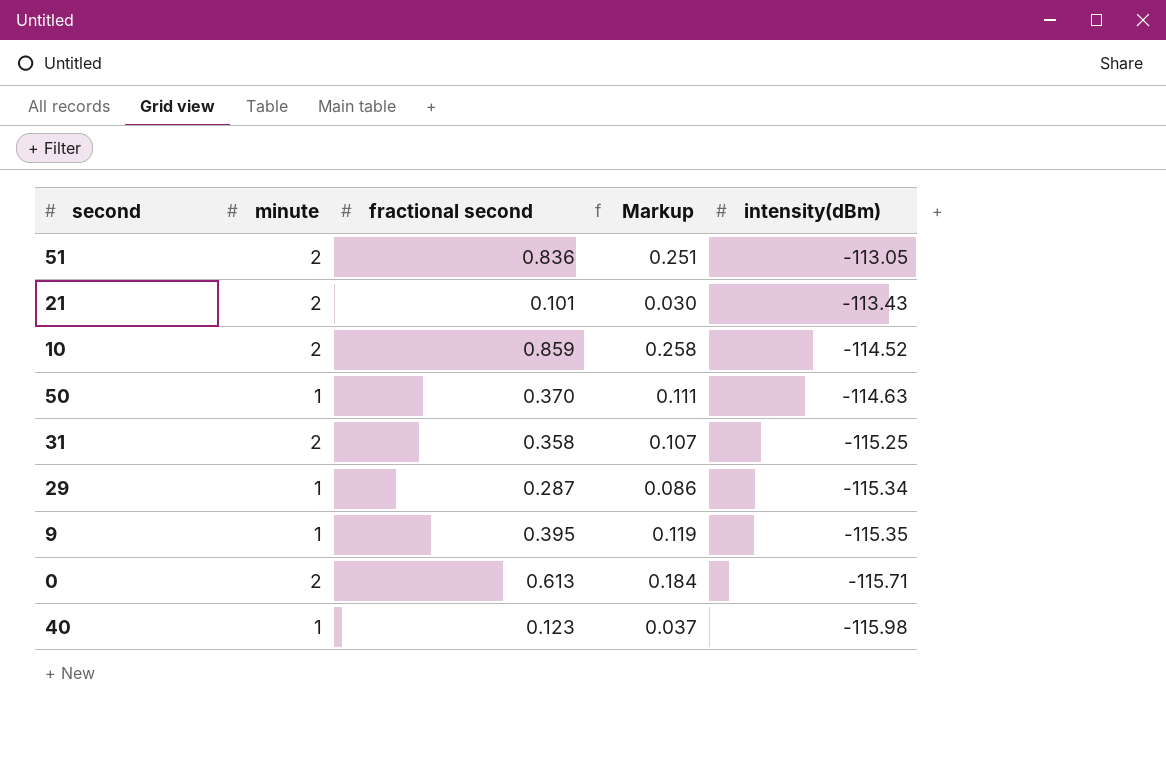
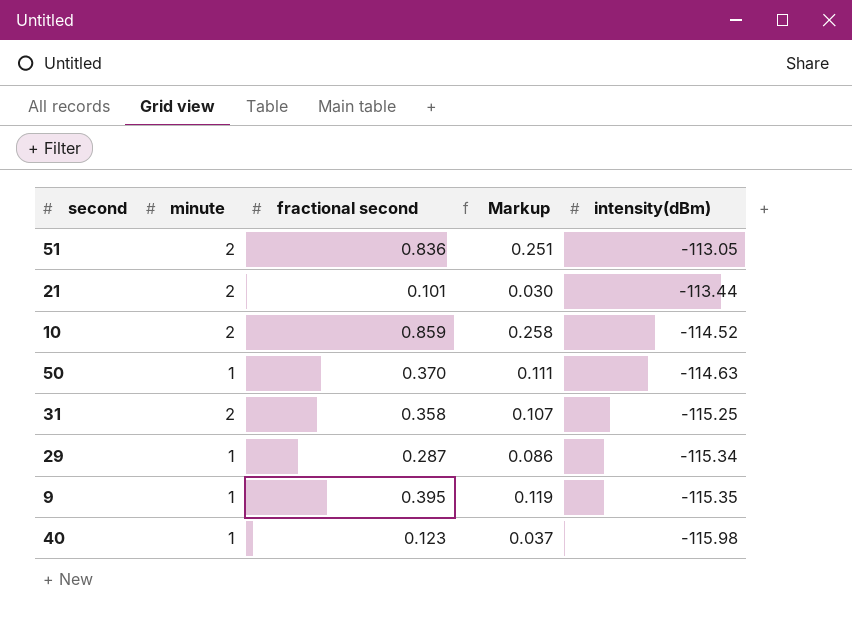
row 0: 2 | 0.613 | 0.184 | -115.71 -> none
21 | intensity(dBm): -113.43 -> -113.44

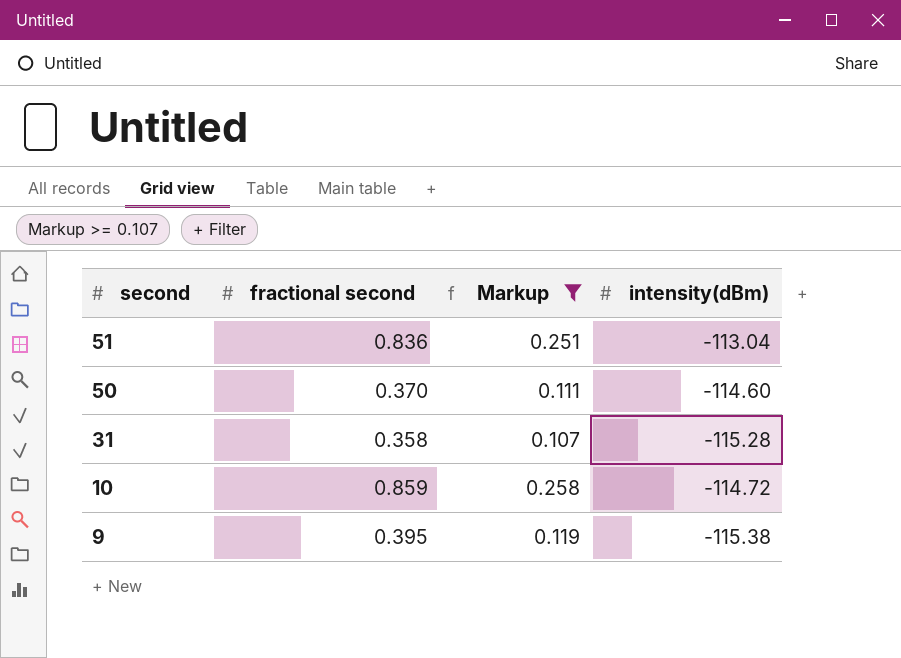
filter: none -> Markup >= 0.107
row order: intensity(dBm) descending -> second descending
column minute | position: 2 -> none
51 | intensity(dBm): -113.05 -> -113.04
50 | intensity(dBm): -114.63 -> -114.60
31 | intensity(dBm): -115.25 -> -115.28
10 | intensity(dBm): -114.52 -> -114.72
9 | intensity(dBm): -115.35 -> -115.38

